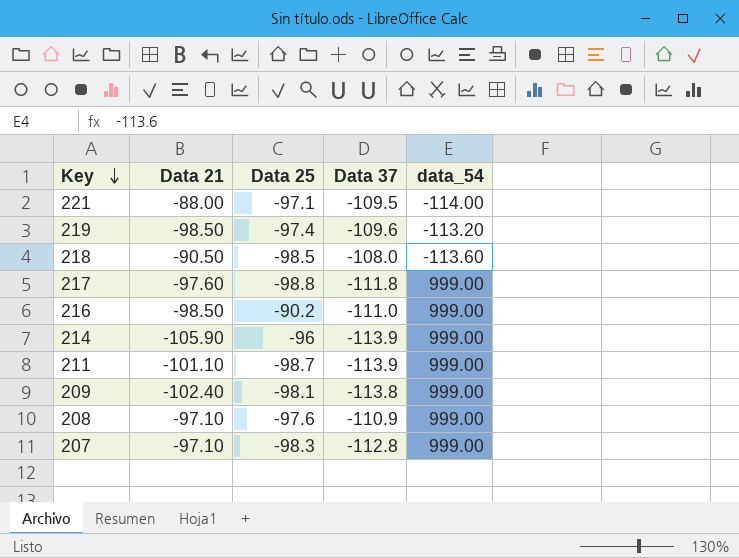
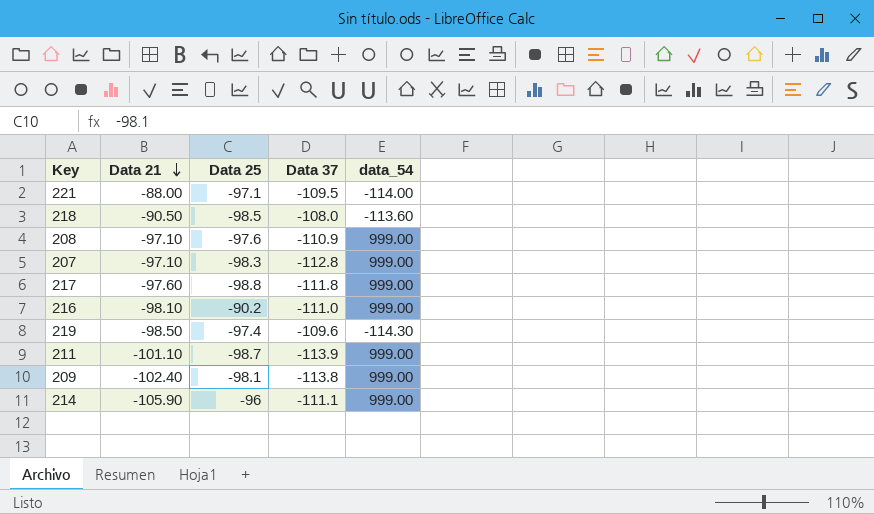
row order: Key descending -> Data 21 descending
216 | Data 21: -98.50 -> -98.10
219 | data_54: -113.20 -> -114.30
214 | Data 37: -113.9 -> -111.1

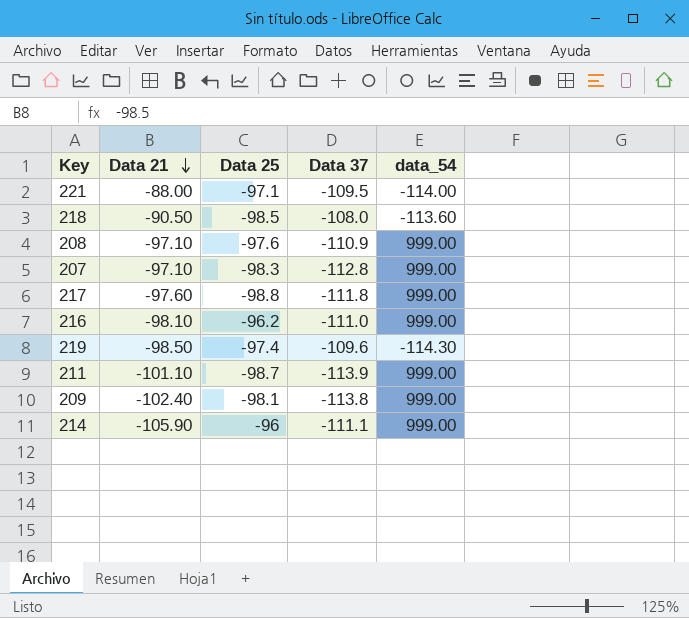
216 | Data 25: -90.2 -> -96.2

